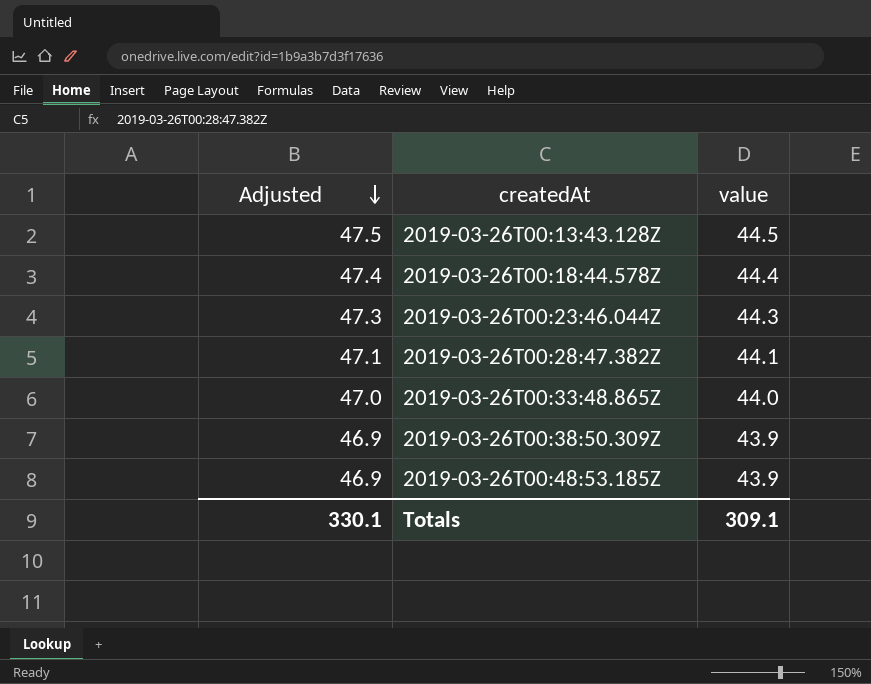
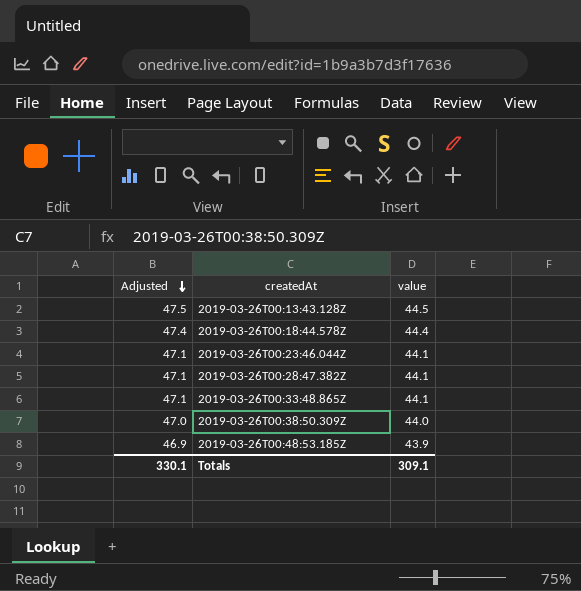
2019-03-26T00:23:46.044Z | Adjusted: 47.3 -> 47.1
2019-03-26T00:23:46.044Z | value: 44.3 -> 44.1
2019-03-26T00:33:48.865Z | Adjusted: 47.0 -> 47.1
2019-03-26T00:33:48.865Z | value: 44.0 -> 44.1
2019-03-26T00:38:50.309Z | Adjusted: 46.9 -> 47.0
2019-03-26T00:38:50.309Z | value: 43.9 -> 44.0

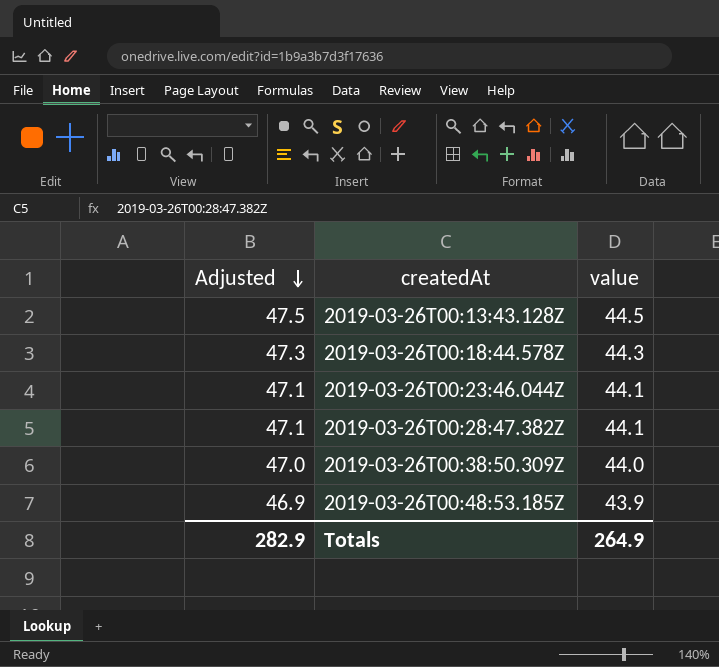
row 2019-03-26T00:33:48.865Z: 47.1 | 44.1 -> none
2019-03-26T00:18:44.578Z | Adjusted: 47.4 -> 47.3
2019-03-26T00:18:44.578Z | value: 44.4 -> 44.3
Totals | Adjusted: 330.1 -> 282.9
Totals | value: 309.1 -> 264.9

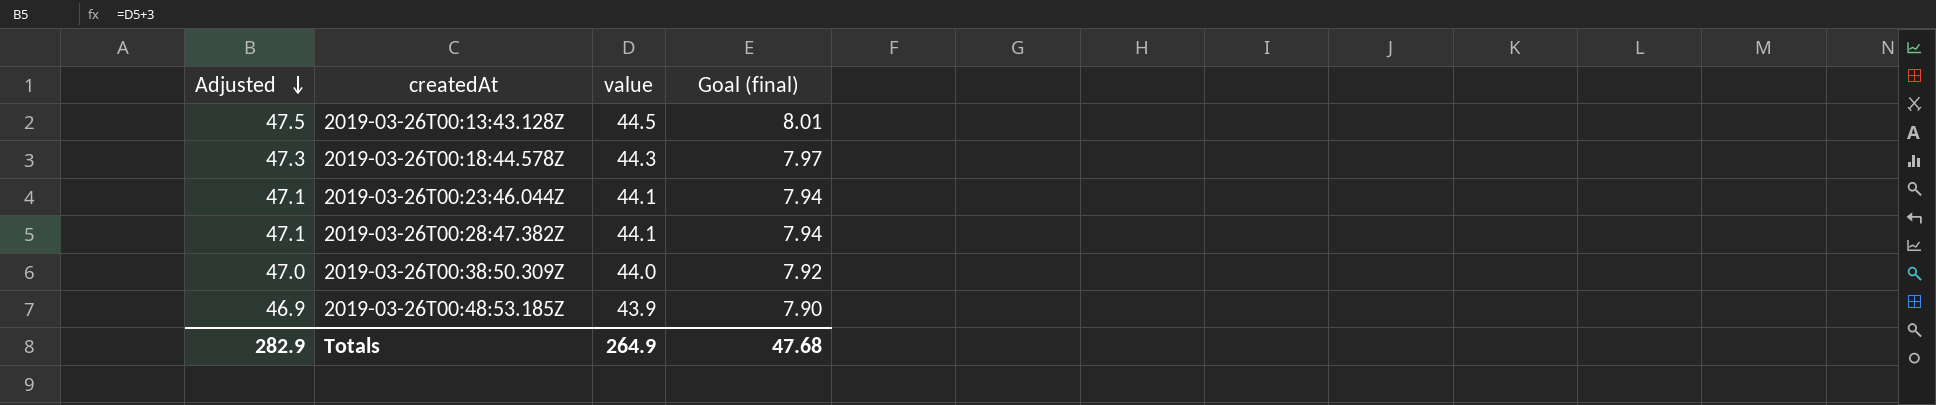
column Goal (final) | formula: none -> [value] * 0.18

